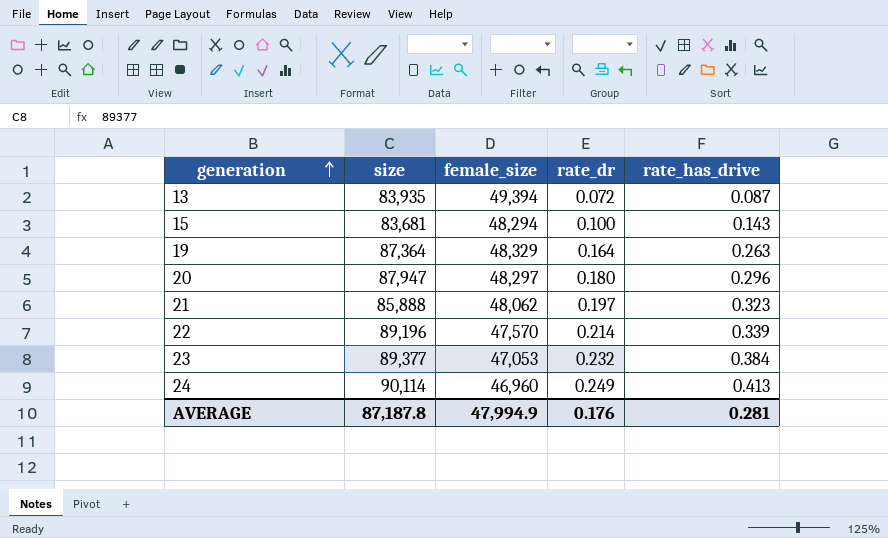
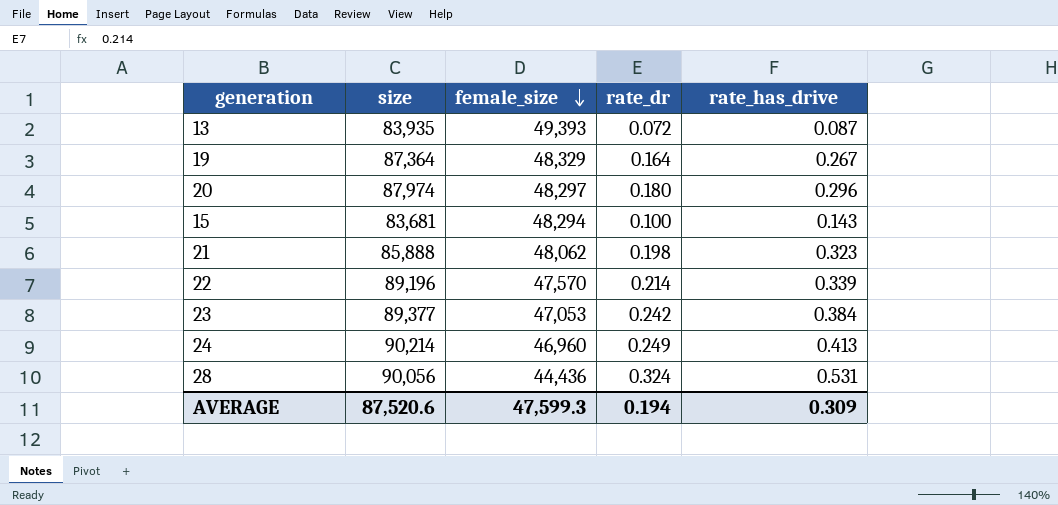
row order: generation ascending -> female_size descending
13 | female_size: 49,394 -> 49,393
19 | rate_has_drive: 0.263 -> 0.267
20 | size: 87,947 -> 87,974
21 | rate_dr: 0.197 -> 0.198
23 | rate_dr: 0.232 -> 0.242
24 | size: 90,114 -> 90,214
row 28: none -> 90,056 | 44,436 | 0.324 | 0.531
AVERAGE | size: 87,187.8 -> 87,520.6
AVERAGE | female_size: 47,994.9 -> 47,599.3
AVERAGE | rate_dr: 0.176 -> 0.194
AVERAGE | rate_has_drive: 0.281 -> 0.309

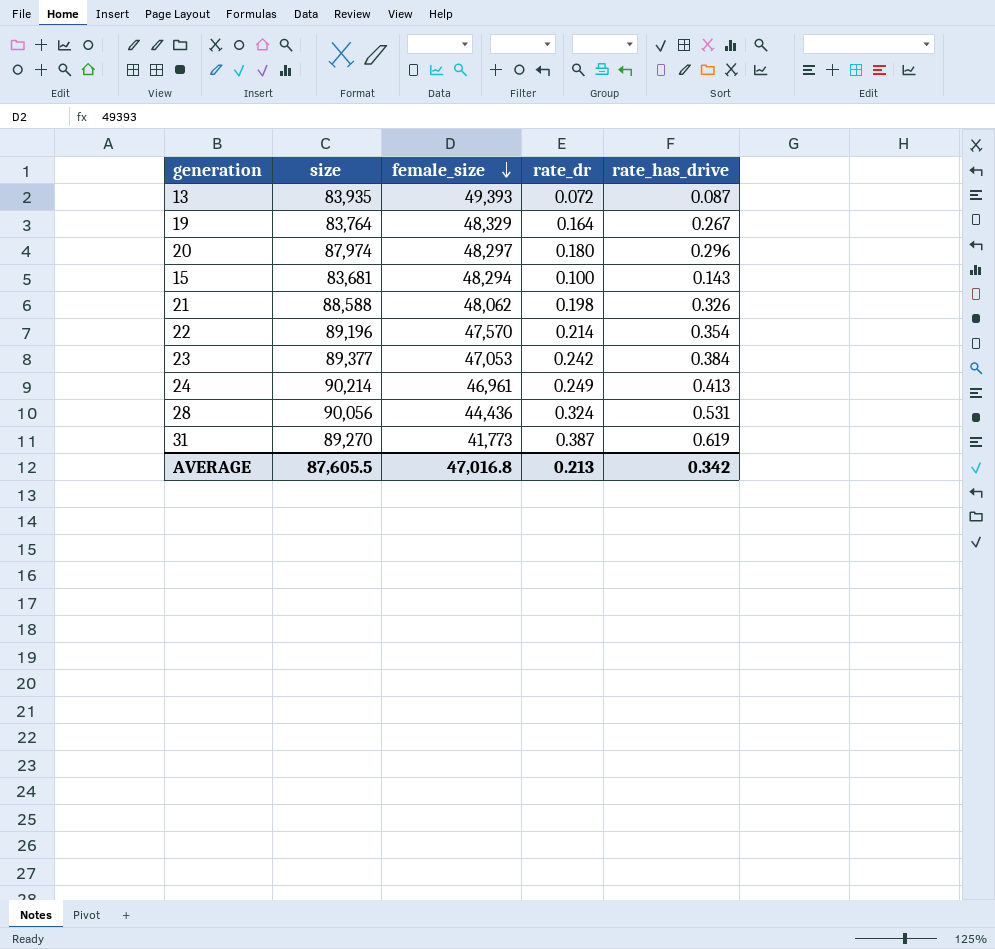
19 | size: 87,364 -> 83,764
21 | size: 85,888 -> 88,588
21 | rate_has_drive: 0.323 -> 0.326
22 | rate_has_drive: 0.339 -> 0.354
24 | female_size: 46,960 -> 46,961
row 31: none -> 89,270 | 41,773 | 0.387 | 0.619
AVERAGE | size: 87,520.6 -> 87,605.5
AVERAGE | female_size: 47,599.3 -> 47,016.8
AVERAGE | rate_dr: 0.194 -> 0.213
AVERAGE | rate_has_drive: 0.309 -> 0.342

